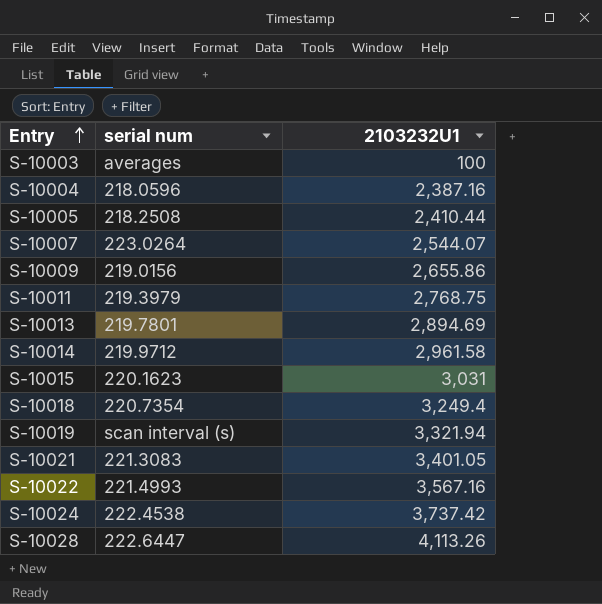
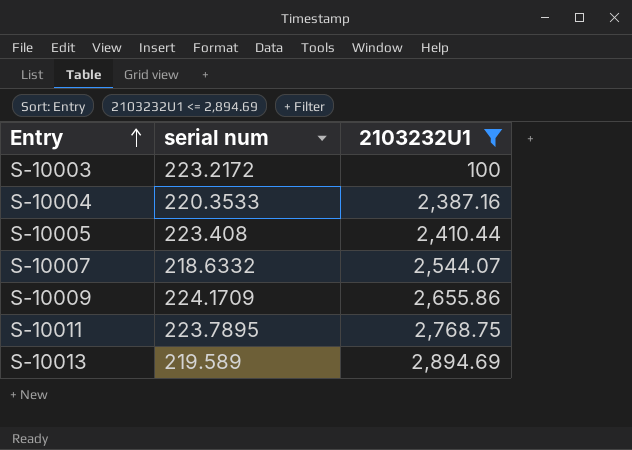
filter: none -> 2103232U1 <= 2,894.69
S-10003 | serial num: averages -> 223.2172
S-10004 | serial num: 218.0596 -> 220.3533
S-10005 | serial num: 218.2508 -> 223.408
S-10007 | serial num: 223.0264 -> 218.6332
S-10009 | serial num: 219.0156 -> 224.1709
S-10011 | serial num: 219.3979 -> 223.7895
S-10013 | serial num: 219.7801 -> 219.589

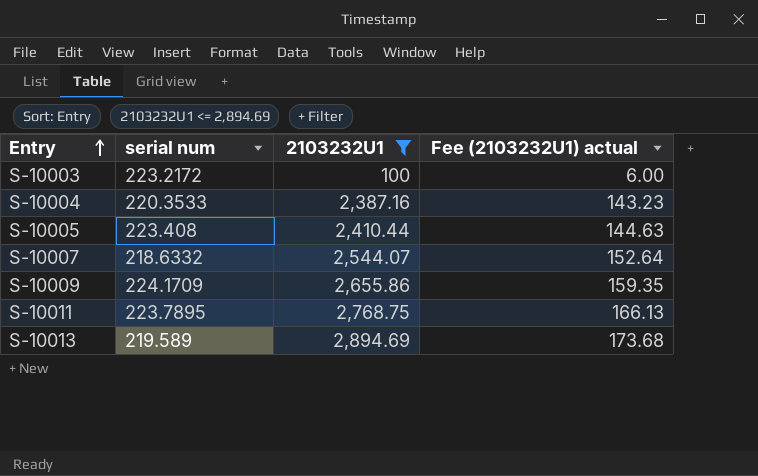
column Fee (2103232U1) actual | formula: none -> [2103232U1] * 0.06

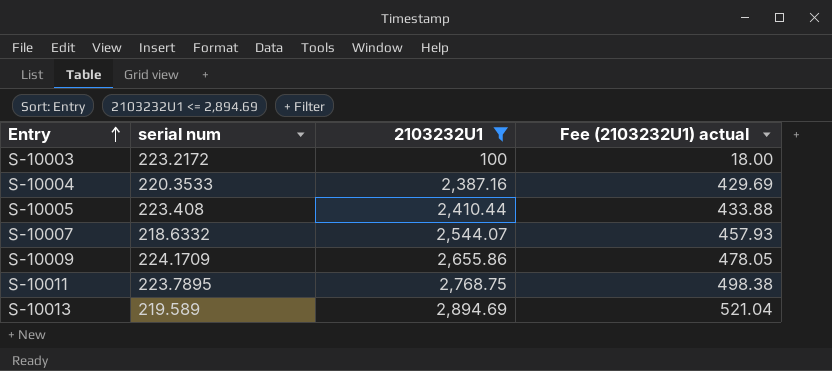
column Fee (2103232U1) actual | formula: [2103232U1] * 0.06 -> [2103232U1] * 0.18

